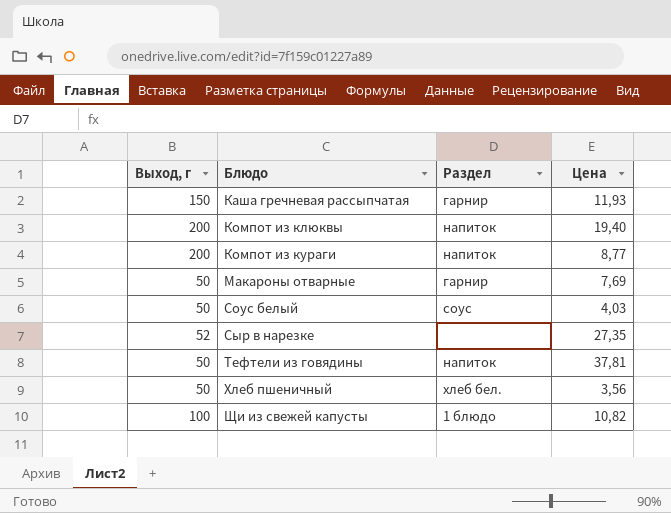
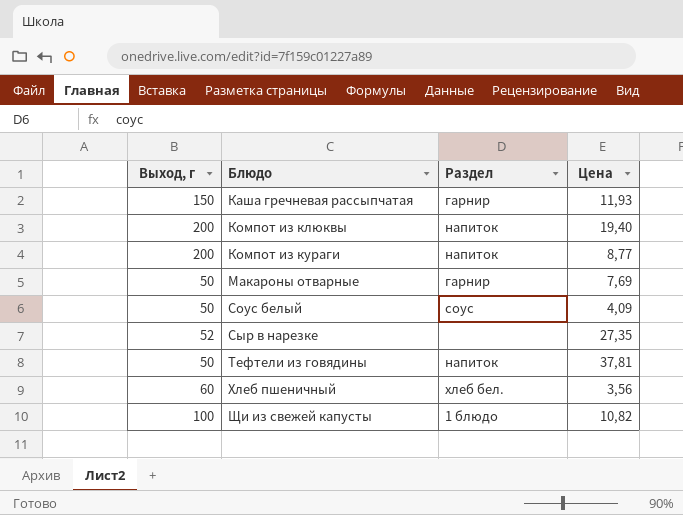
Соус белый | Цена: 4,03 -> 4,09
Хлеб пшеничный | Выход, г: 50 -> 60

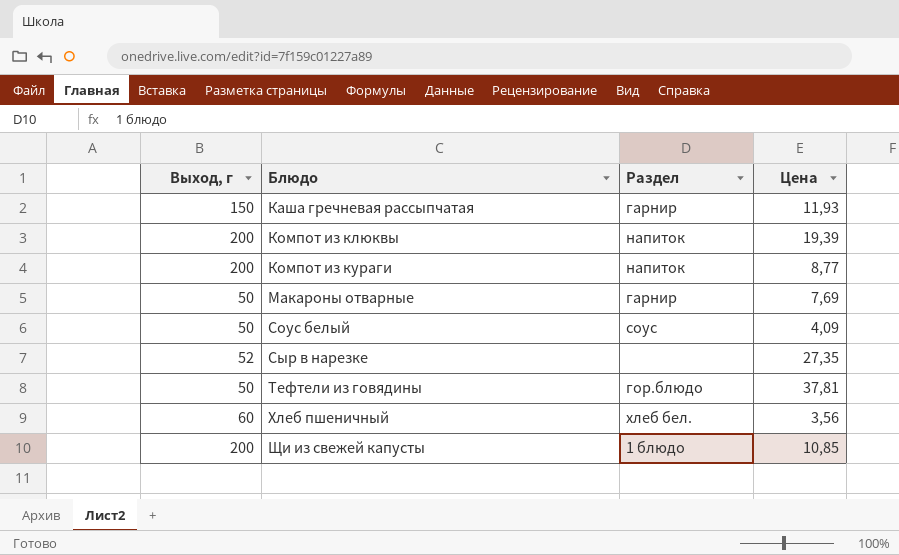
Компот из клюквы | Цена: 19,40 -> 19,39
Тефтели из говядины | Раздел: напиток -> гор.блюдо
Щи из свежей капусты | Выход, г: 100 -> 200
Щи из свежей капусты | Цена: 10,82 -> 10,85

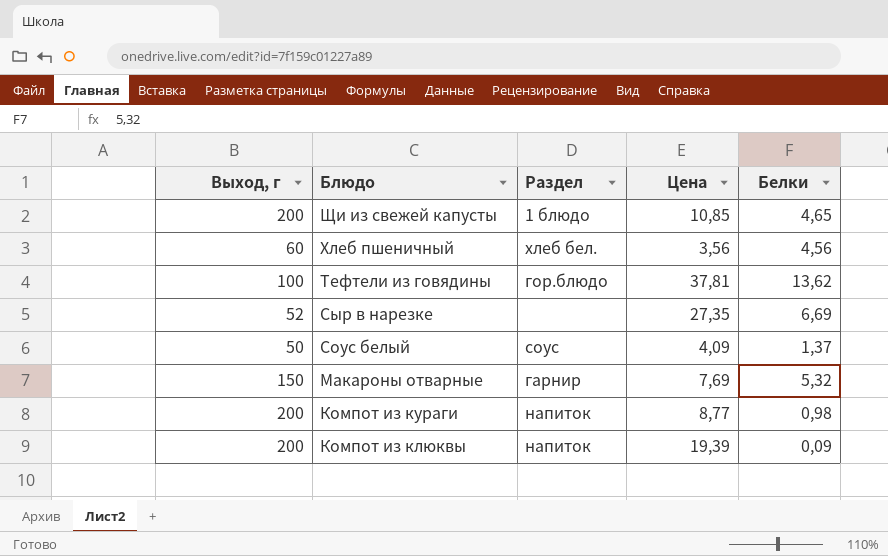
row order: Блюдо ascending -> Блюдо descending
column Белки | position: none -> 5
row Каша гречневая рассыпчатая: 150 | гарнир | 11,93 -> none
Тефтели из говядины | Выход, г: 50 -> 100
Макароны отварные | Выход, г: 50 -> 150

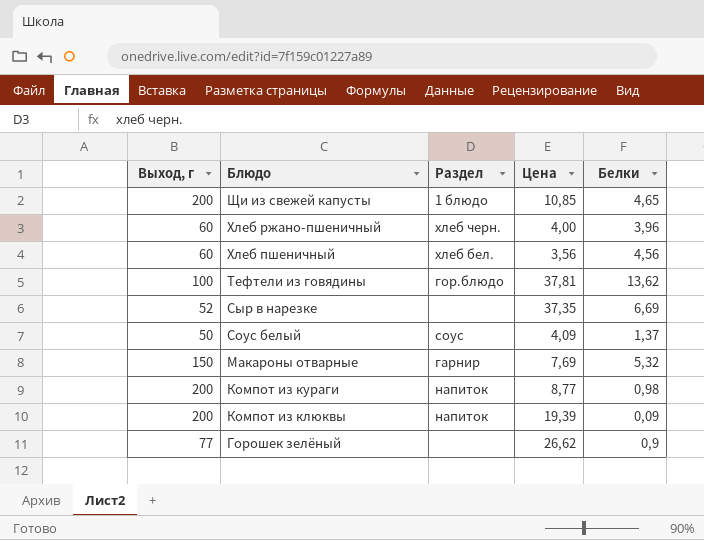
row Хлеб ржано-пшеничный: none -> 60 | хлеб черн. | 4,00 | 3,96
Сыр в нарезке | Цена: 27,35 -> 37,35
row Горошек зелёный: none -> 77 | none | 26,62 | 0,9

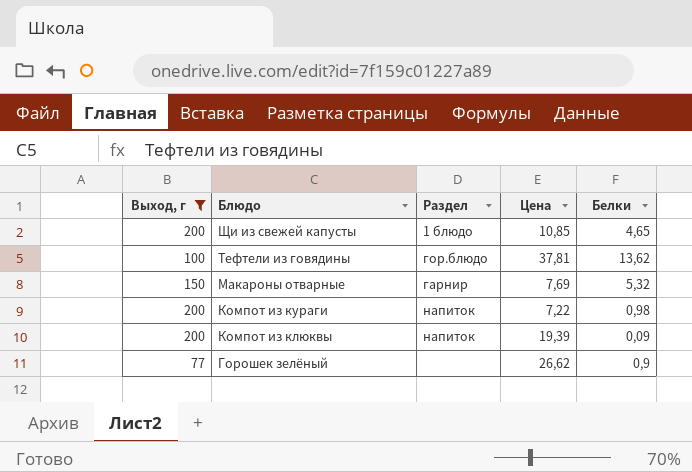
filter: none -> Выход, г >= 77
Компот из кураги | Цена: 8,77 -> 7,22

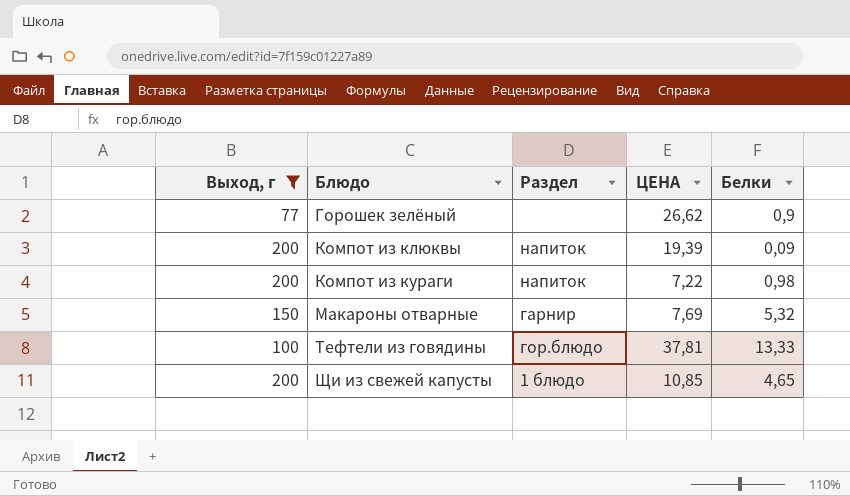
row order: Блюдо descending -> Блюдо ascending
column name: Цена -> ЦЕНА
Тефтели из говядины | Белки: 13,62 -> 13,33

